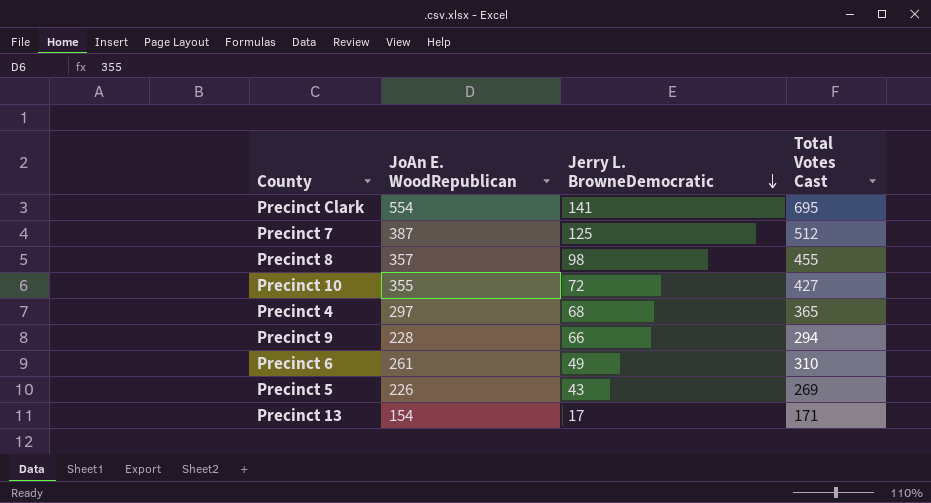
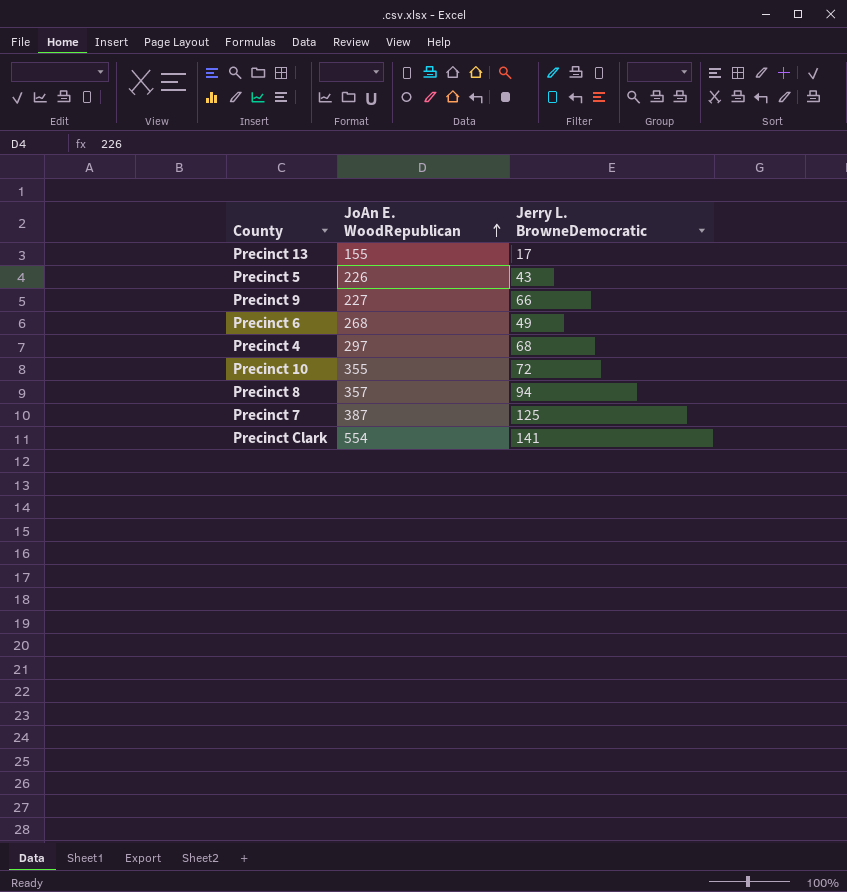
row order: Jerry L. BrowneDemocratic descending -> JoAn E. WoodRepublican ascending
column Total Votes Cast | formula: [JoAn E. WoodRepublican] + [Jerry L. BrowneDemocratic] -> none
Precinct 13 | JoAn E. WoodRepublican: 154 -> 155
Precinct 9 | JoAn E. WoodRepublican: 228 -> 227
Precinct 6 | JoAn E. WoodRepublican: 261 -> 268
Precinct 8 | Jerry L. BrowneDemocratic: 98 -> 94

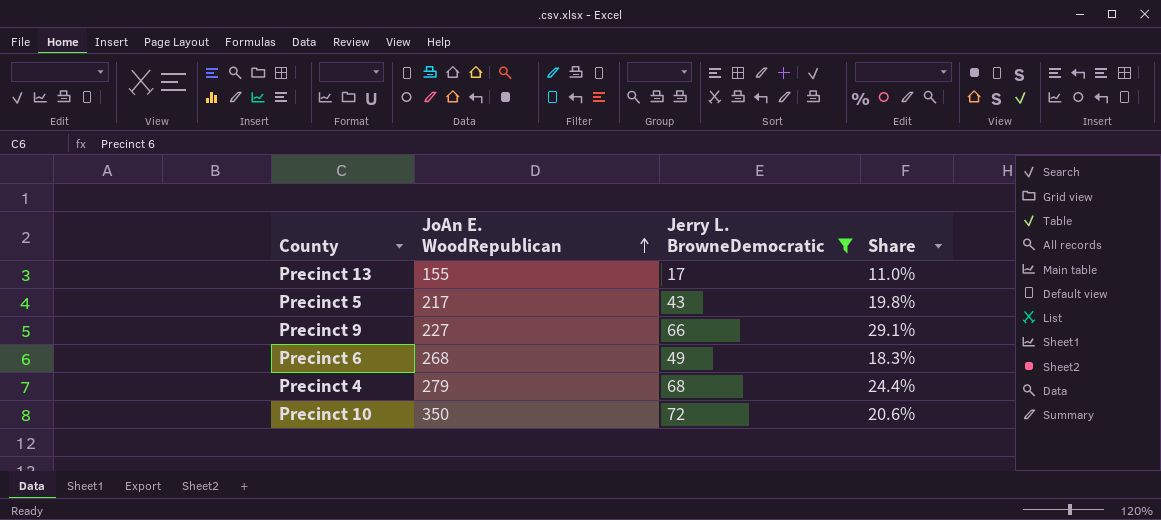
filter: none -> Jerry L. BrowneDemocratic <= 72
column Share | formula: none -> [Jerry L. BrowneDemocratic] / [JoAn E. WoodRepublican]
Precinct 5 | JoAn E. WoodRepublican: 226 -> 217
Precinct 4 | JoAn E. WoodRepublican: 297 -> 279
Precinct 10 | JoAn E. WoodRepublican: 355 -> 350

